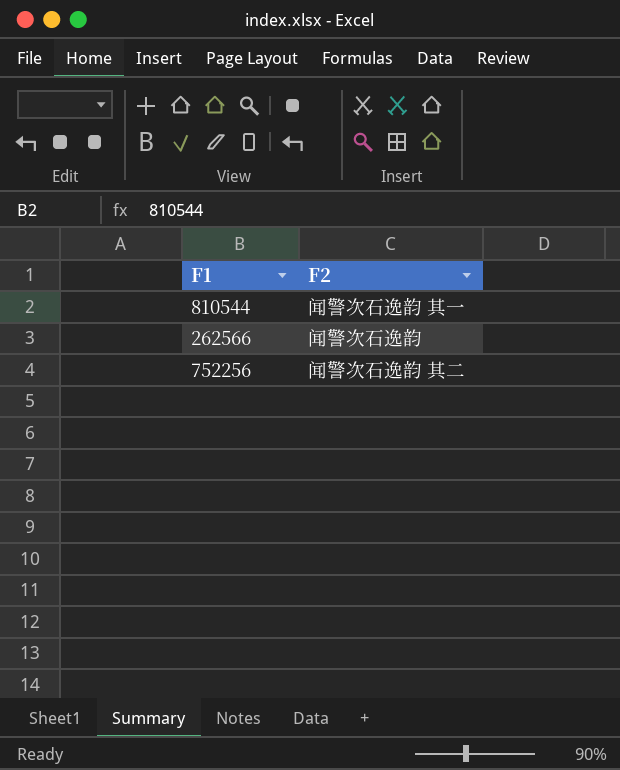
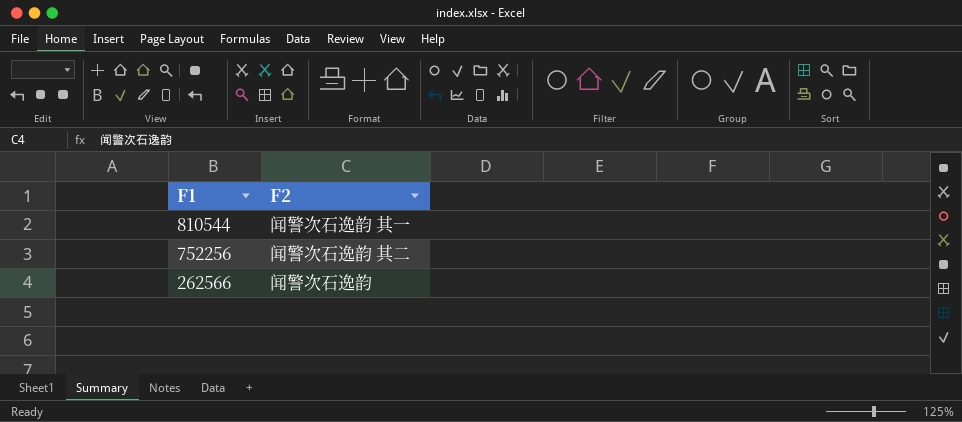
row order: none -> F1 descending

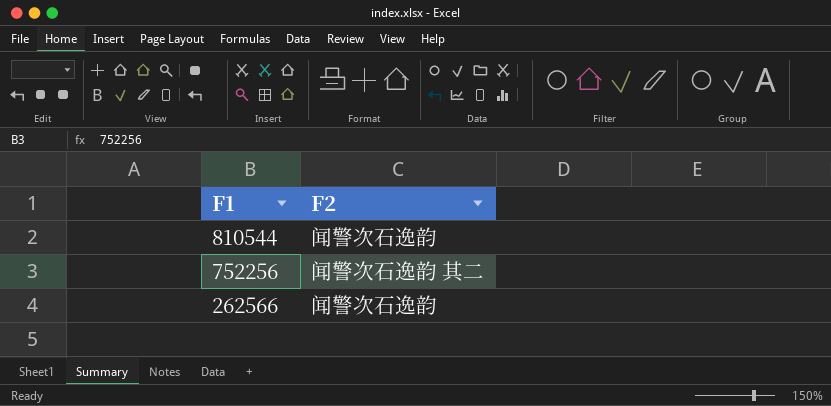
810544 | F2: 闻警次石逸韵 其一 -> 闻警次石逸韵

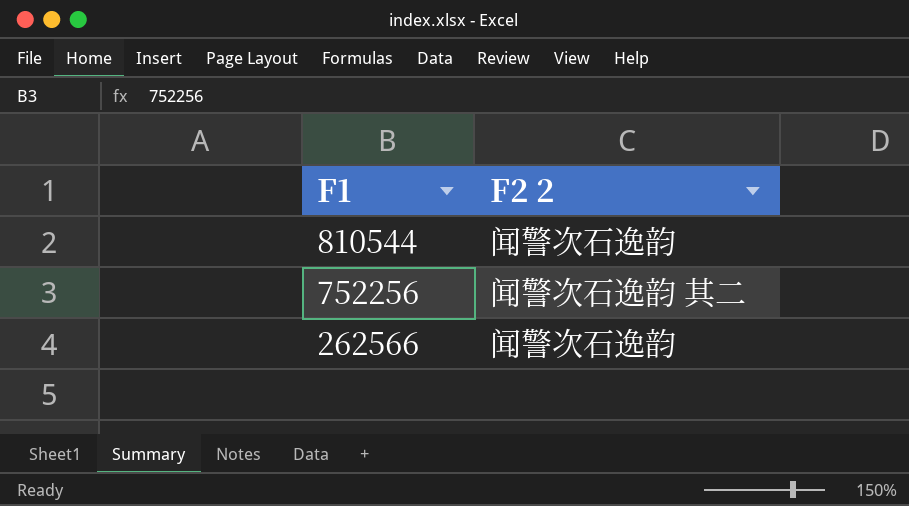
column name: F2 -> F2 2

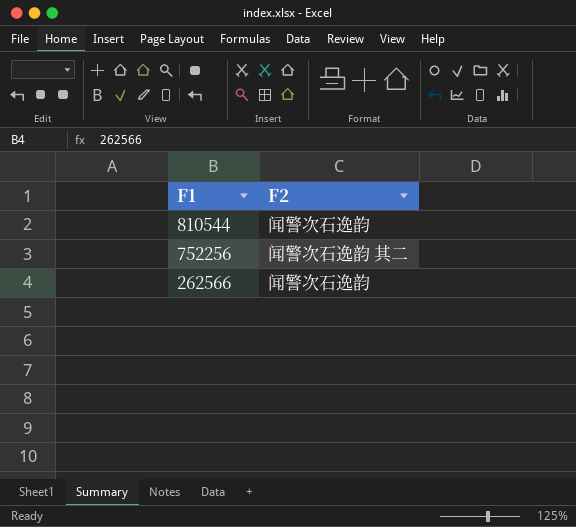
column name: F2 2 -> F2

